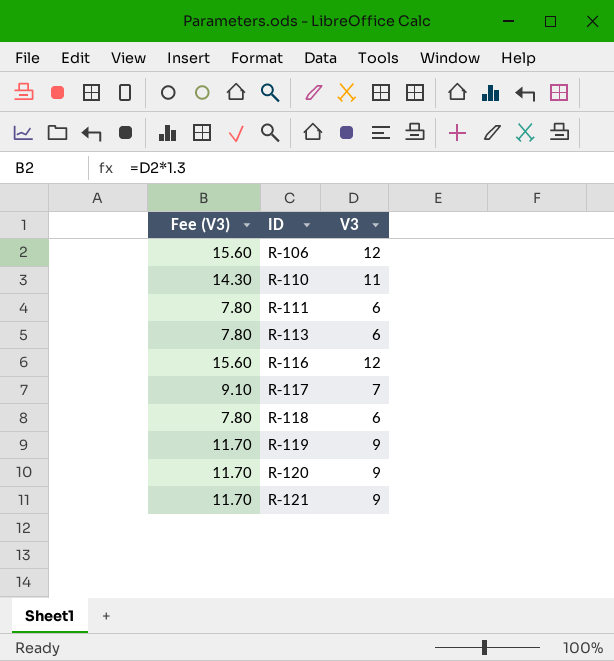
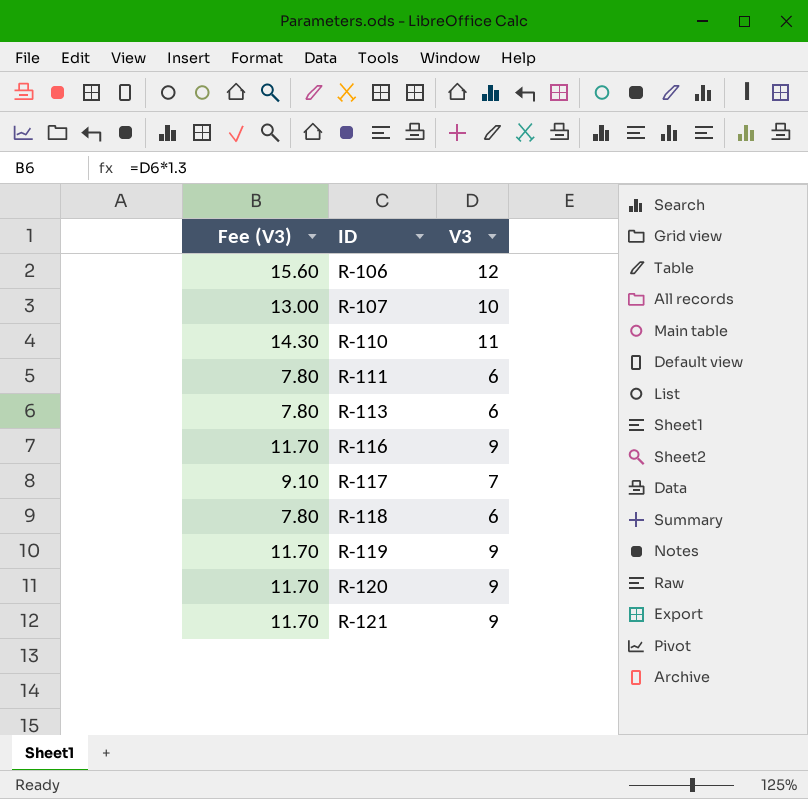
row R-107: none -> 13.00 | 10
R-116 | Fee (V3): 15.60 -> 11.70
R-116 | V3: 12 -> 9

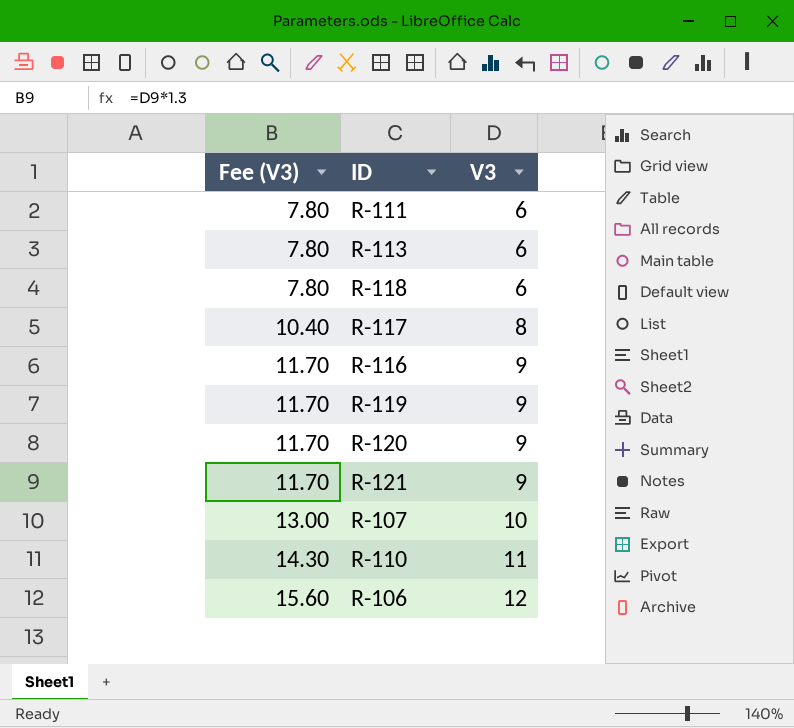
row order: ID ascending -> Fee (V3) ascending
R-117 | Fee (V3): 9.10 -> 10.40
R-117 | V3: 7 -> 8

